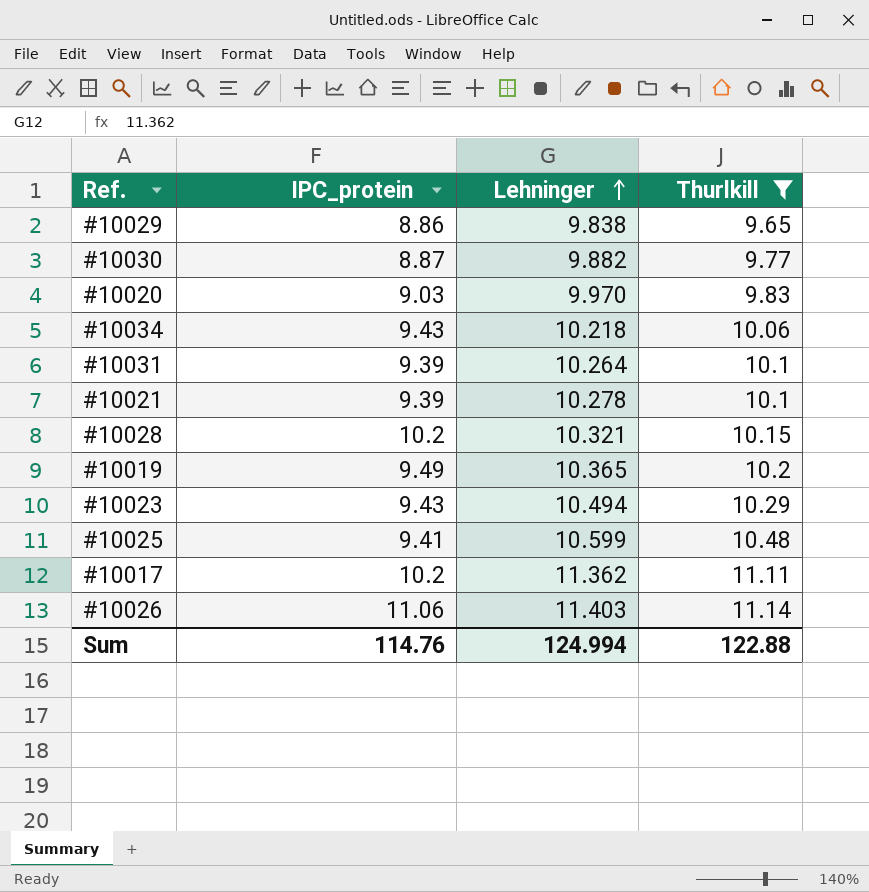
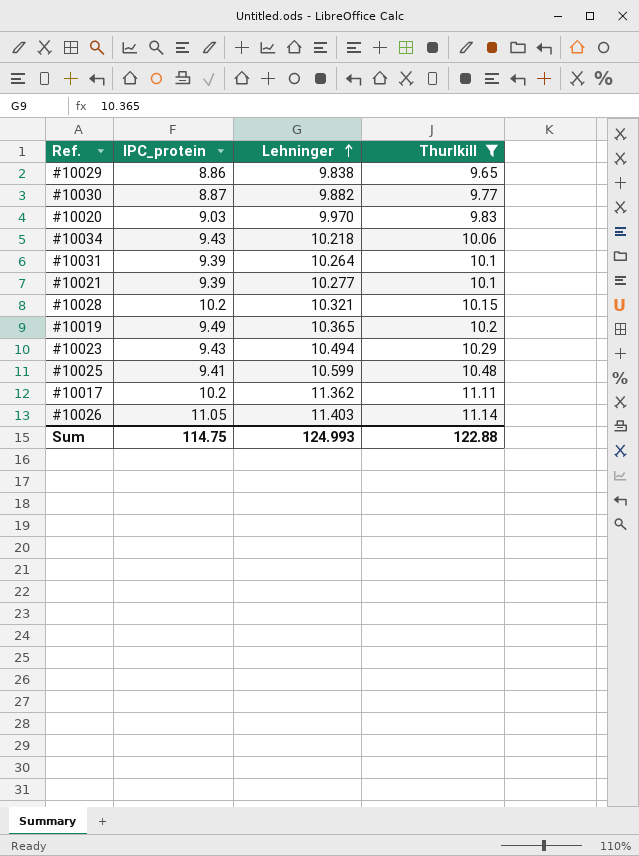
#10021 | Lehninger: 10.278 -> 10.277
#10026 | IPC_protein: 11.06 -> 11.05
Sum | IPC_protein: 114.76 -> 114.75
Sum | Lehninger: 124.994 -> 124.993

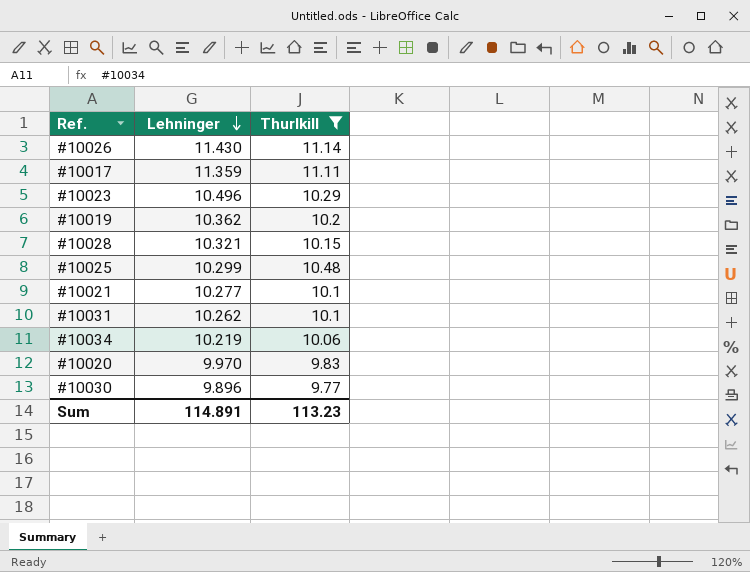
row order: Lehninger ascending -> Lehninger descending
column IPC_protein | position: 2 -> none
row #10029: 8.86 | 9.838 | 9.65 -> none
#10026 | Lehninger: 11.403 -> 11.430
#10017 | Lehninger: 11.362 -> 11.359
#10023 | Lehninger: 10.494 -> 10.496
#10019 | Lehninger: 10.365 -> 10.362
#10025 | Lehninger: 10.599 -> 10.299
#10031 | Lehninger: 10.264 -> 10.262
#10034 | Lehninger: 10.218 -> 10.219
#10030 | Lehninger: 9.882 -> 9.896
Sum | Lehninger: 124.993 -> 114.891
Sum | Thurlkill: 122.88 -> 113.23

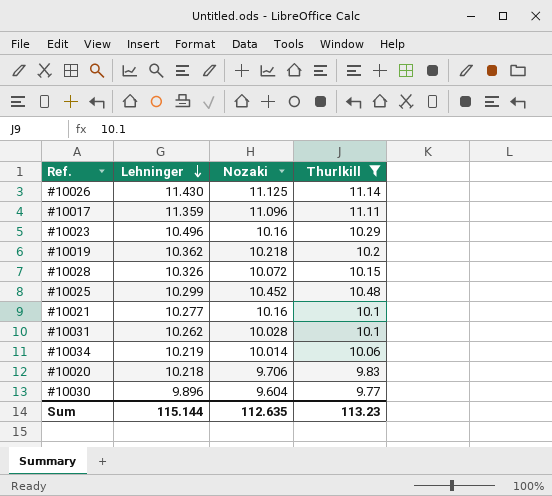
column Nozaki | position: none -> 3
#10028 | Lehninger: 10.321 -> 10.326
#10020 | Lehninger: 9.970 -> 10.218
Sum | Lehninger: 114.891 -> 115.144

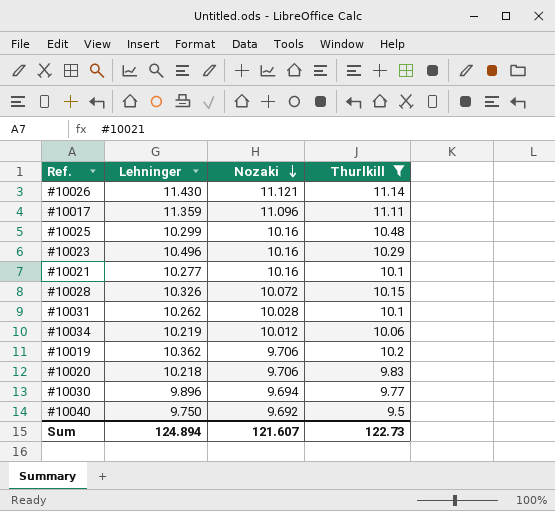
row order: Lehninger descending -> Nozaki descending
#10026 | Nozaki: 11.125 -> 11.121
#10025 | Nozaki: 10.452 -> 10.16
#10034 | Nozaki: 10.014 -> 10.012
#10019 | Nozaki: 10.218 -> 9.706
#10030 | Nozaki: 9.604 -> 9.694
row #10040: none -> 9.750 | 9.692 | 9.5
Sum | Lehninger: 115.144 -> 124.894
Sum | Nozaki: 112.635 -> 121.607
Sum | Thurlkill: 113.23 -> 122.73

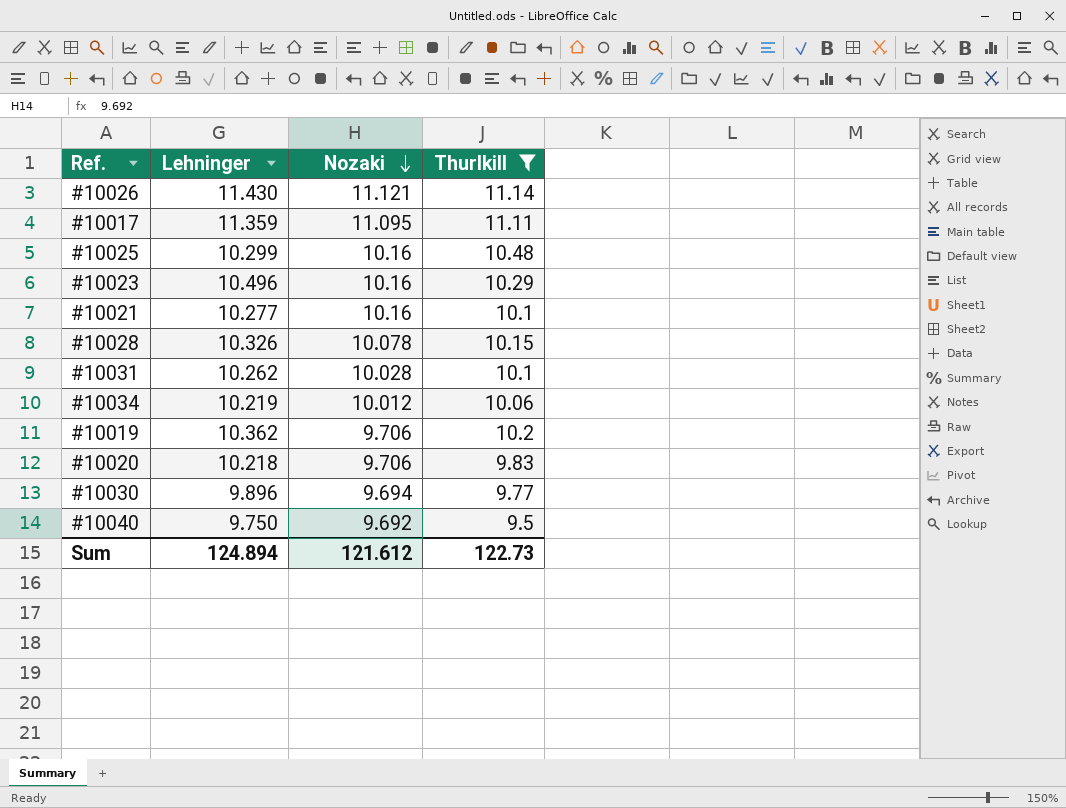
#10017 | Nozaki: 11.096 -> 11.095
#10028 | Nozaki: 10.072 -> 10.078
Sum | Nozaki: 121.607 -> 121.612

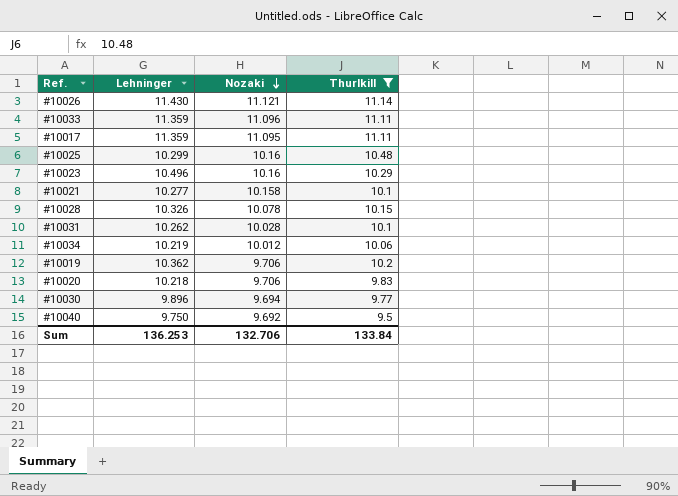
row #10033: none -> 11.359 | 11.096 | 11.11
#10021 | Nozaki: 10.16 -> 10.158
Sum | Lehninger: 124.894 -> 136.253
Sum | Nozaki: 121.612 -> 132.706
Sum | Thurlkill: 122.73 -> 133.84

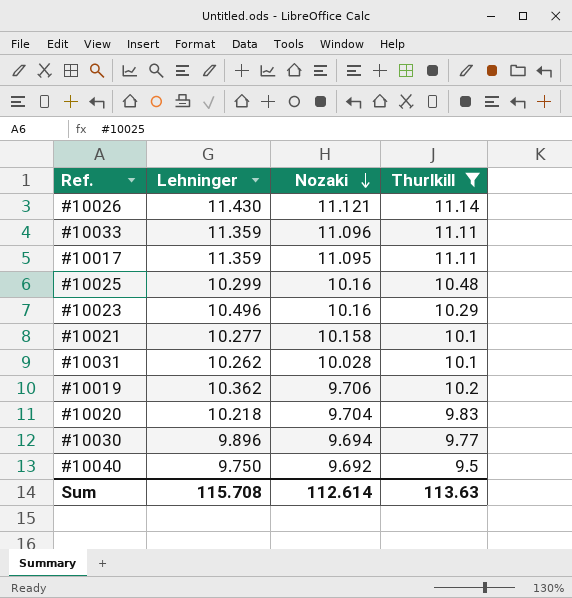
row #10028: 10.326 | 10.078 | 10.15 -> none
row #10034: 10.219 | 10.012 | 10.06 -> none
#10020 | Nozaki: 9.706 -> 9.704
Sum | Lehninger: 136.253 -> 115.708
Sum | Nozaki: 132.706 -> 112.614
Sum | Thurlkill: 133.84 -> 113.63

